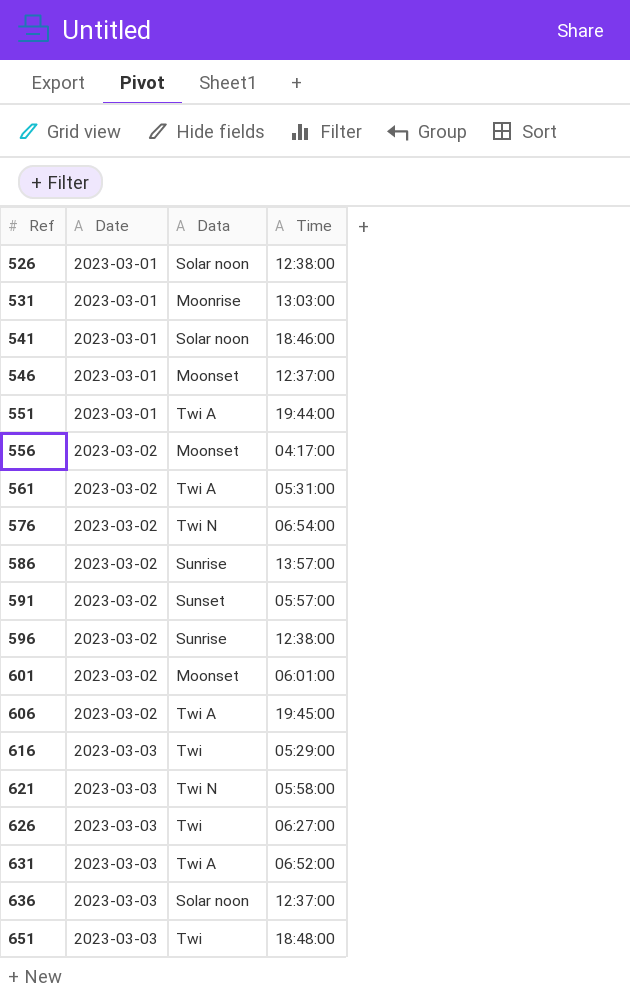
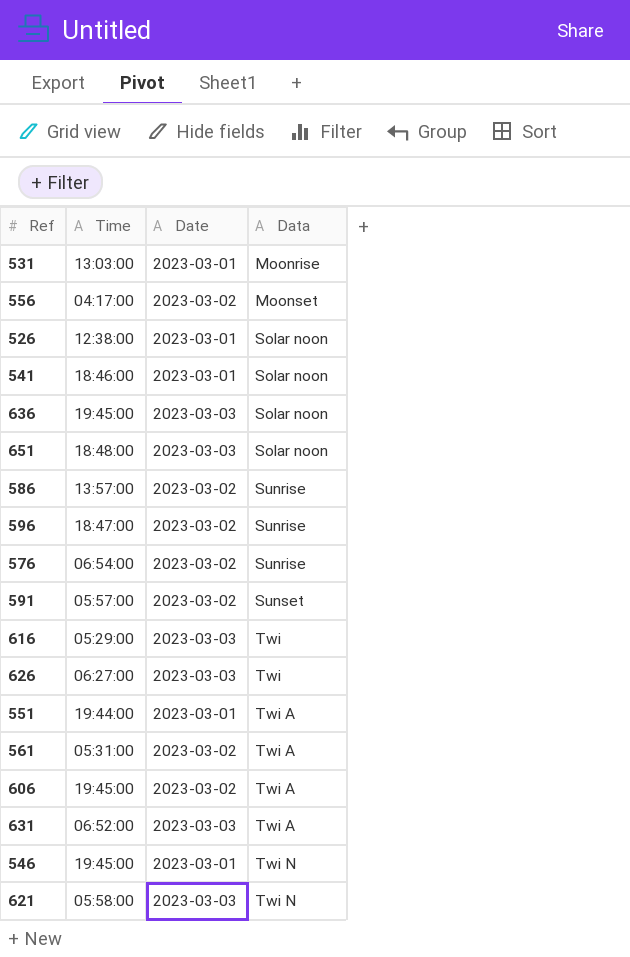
row order: Ref ascending -> Data ascending
column Time | position: 4 -> 2
row 601: 2023-03-02 | Moonset | 06:01:00 -> none
636 | Time: 12:37:00 -> 19:45:00
651 | Data: Twi -> Solar noon
596 | Time: 12:38:00 -> 18:47:00
576 | Data: Twi N -> Sunrise
546 | Time: 12:37:00 -> 19:45:00
546 | Data: Moonset -> Twi N

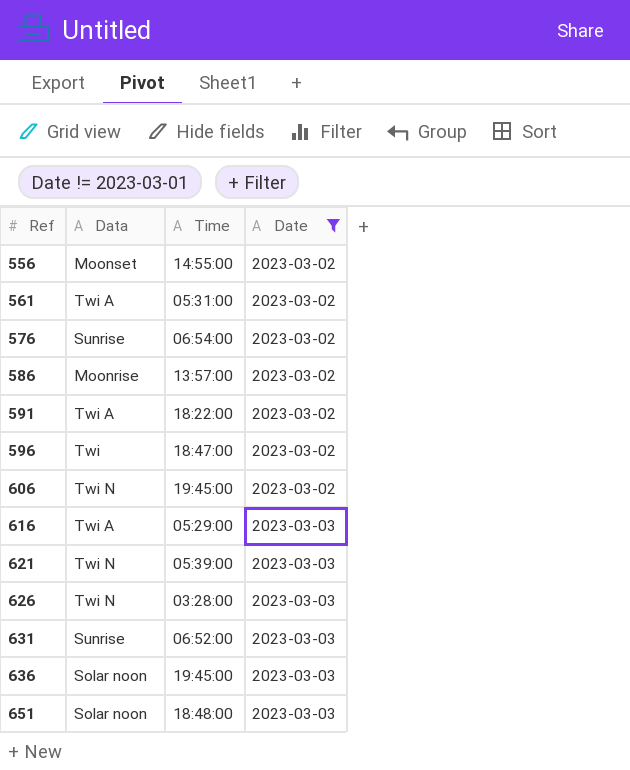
filter: none -> Date != 2023-03-01
row order: Data ascending -> Ref ascending
column Data | position: 4 -> 2
556 | Time: 04:17:00 -> 14:55:00
586 | Data: Sunrise -> Moonrise
591 | Data: Sunset -> Twi A
591 | Time: 05:57:00 -> 18:22:00
596 | Data: Sunrise -> Twi
606 | Data: Twi A -> Twi N
616 | Data: Twi -> Twi A
621 | Time: 05:58:00 -> 05:39:00
626 | Data: Twi -> Twi N
626 | Time: 06:27:00 -> 03:28:00
631 | Data: Twi A -> Sunrise

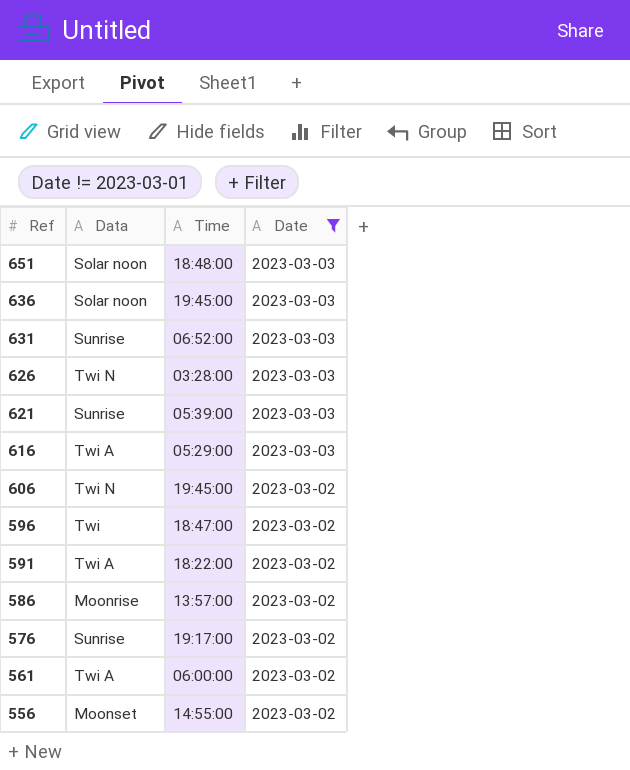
row order: Ref ascending -> Ref descending
621 | Data: Twi N -> Sunrise
576 | Time: 06:54:00 -> 19:17:00
561 | Time: 05:31:00 -> 06:00:00

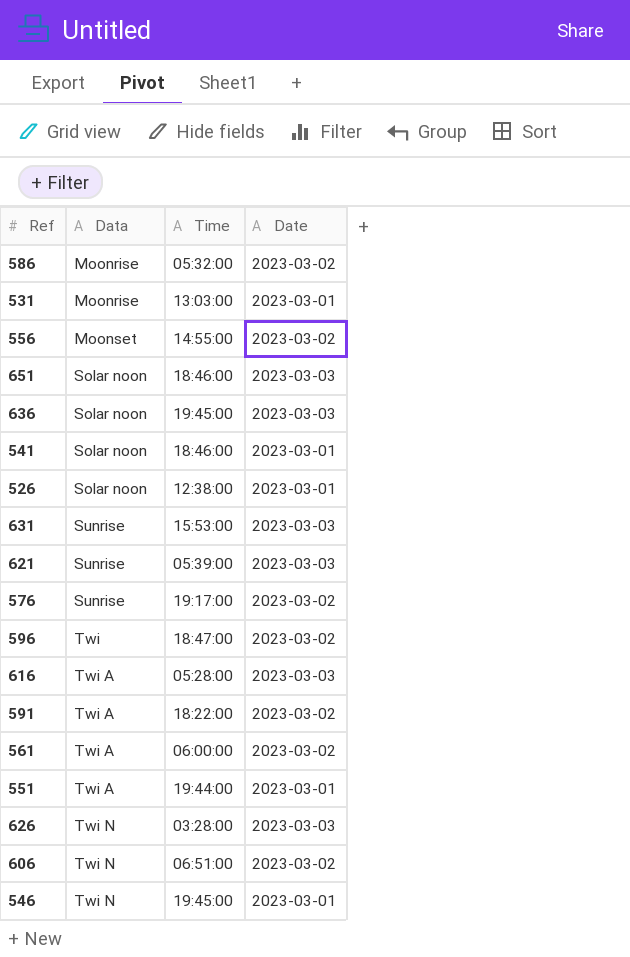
filter: Date != 2023-03-01 -> none
row order: Ref descending -> Data ascending
586 | Time: 13:57:00 -> 05:32:00
651 | Time: 18:48:00 -> 18:46:00
631 | Time: 06:52:00 -> 15:53:00
616 | Time: 05:29:00 -> 05:28:00
606 | Time: 19:45:00 -> 06:51:00

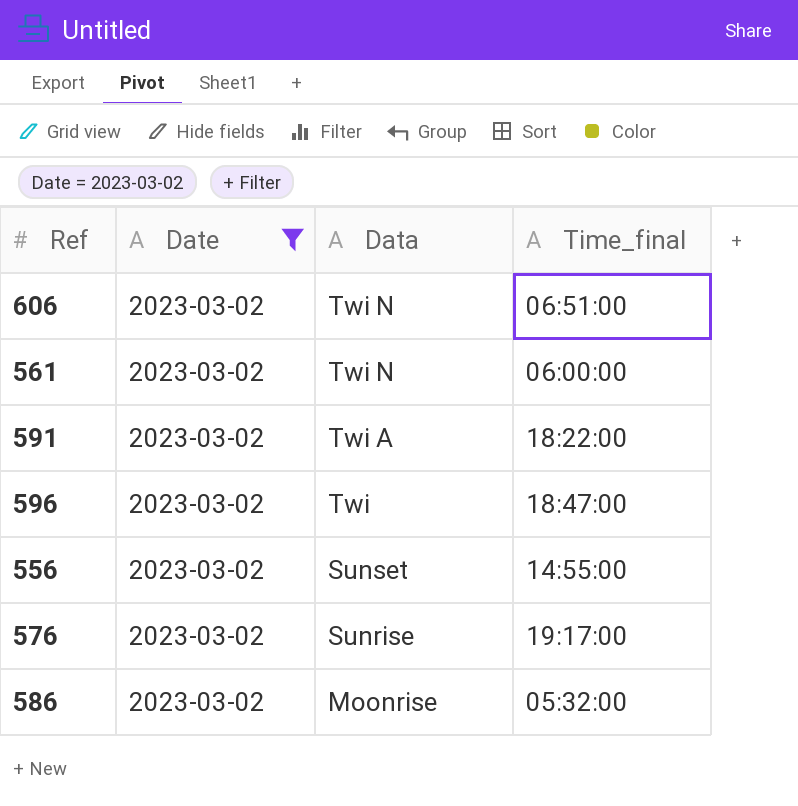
filter: none -> Date = 2023-03-02
row order: Data ascending -> Data descending
column Date | position: 4 -> 2
column name: Time -> Time_final
561 | Data: Twi A -> Twi N
556 | Data: Moonset -> Sunset

